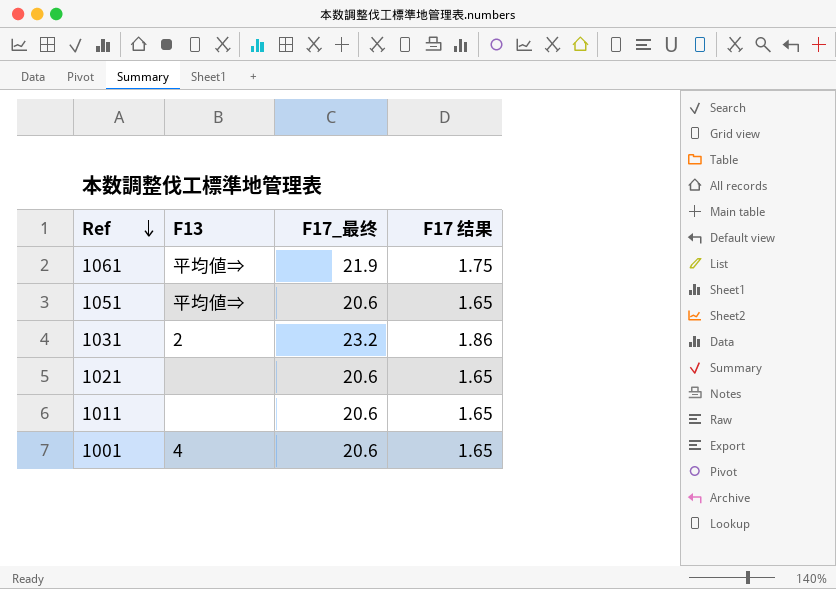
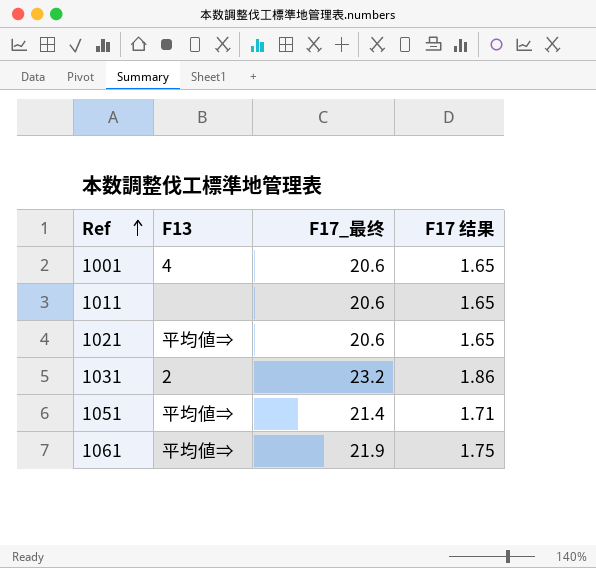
row order: Ref descending -> Ref ascending
1021 | F13: none -> 平均値⇒
1051 | F17_最终: 20.6 -> 21.4
1051 | F17 结果: 1.65 -> 1.71

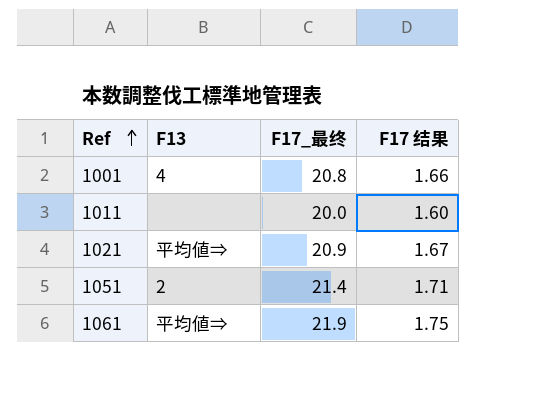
row 1031: 2 | 23.2 | 1.86 -> none
1001 | F17_最终: 20.6 -> 20.8
1001 | F17 结果: 1.65 -> 1.66
1011 | F17_最终: 20.6 -> 20.0
1011 | F17 结果: 1.65 -> 1.60
1021 | F17_最终: 20.6 -> 20.9
1021 | F17 结果: 1.65 -> 1.67
1051 | F13: 平均値⇒ -> 2

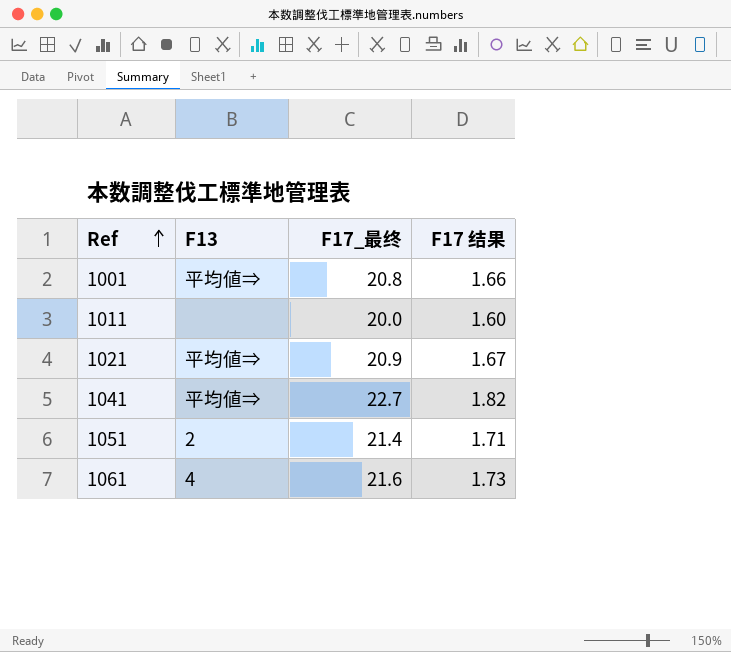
1001 | F13: 4 -> 平均値⇒
row 1041: none -> 平均値⇒ | 22.7 | 1.82
1061 | F13: 平均値⇒ -> 4
1061 | F17_最终: 21.9 -> 21.6
1061 | F17 结果: 1.75 -> 1.73

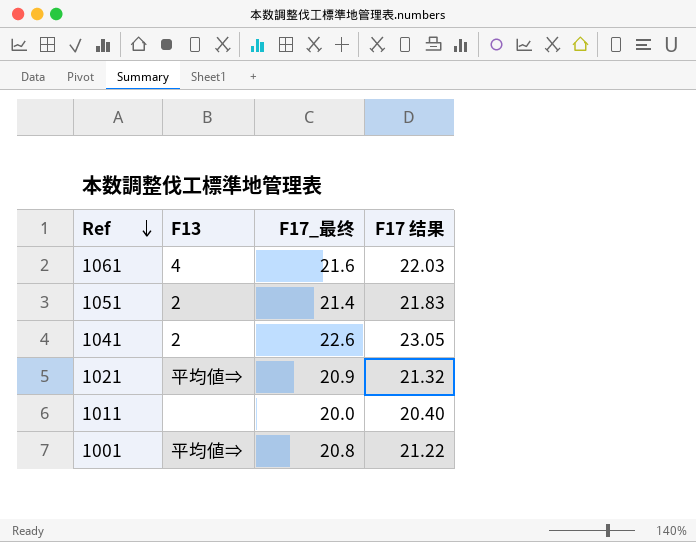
row order: Ref ascending -> Ref descending
column F17 结果 | formula: [F17_最终] * 0.08 -> [F17_最终] * 1.02
1041 | F13: 平均値⇒ -> 2
1041 | F17_最终: 22.7 -> 22.6

